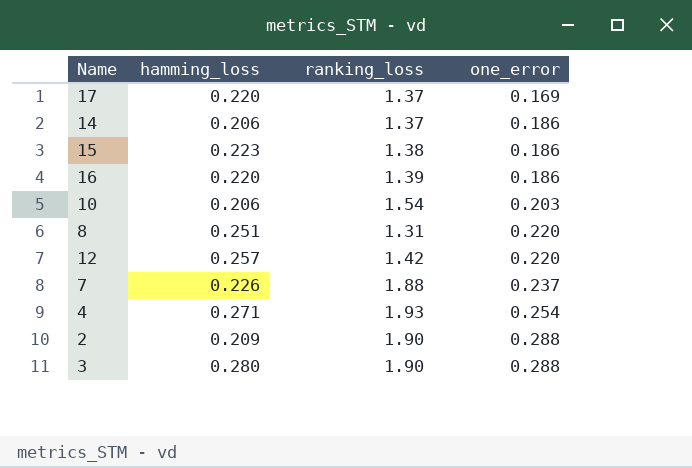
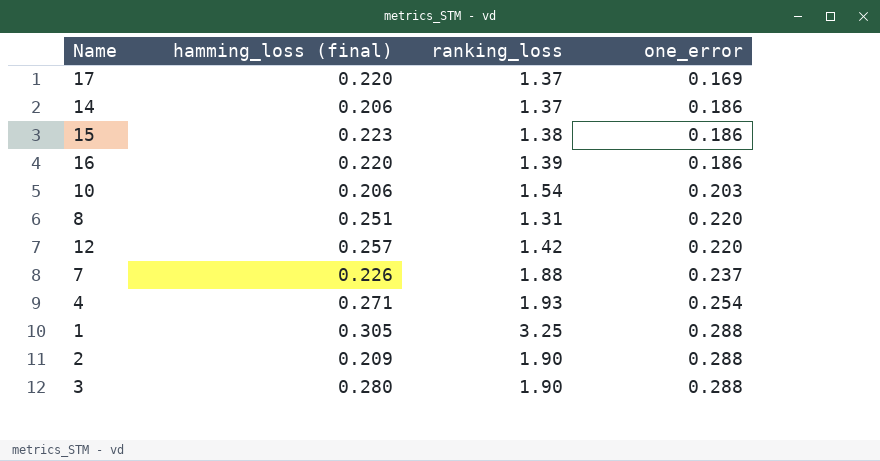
column name: hamming_loss -> hamming_loss (final)
row 1: none -> 0.305 | 3.25 | 0.288

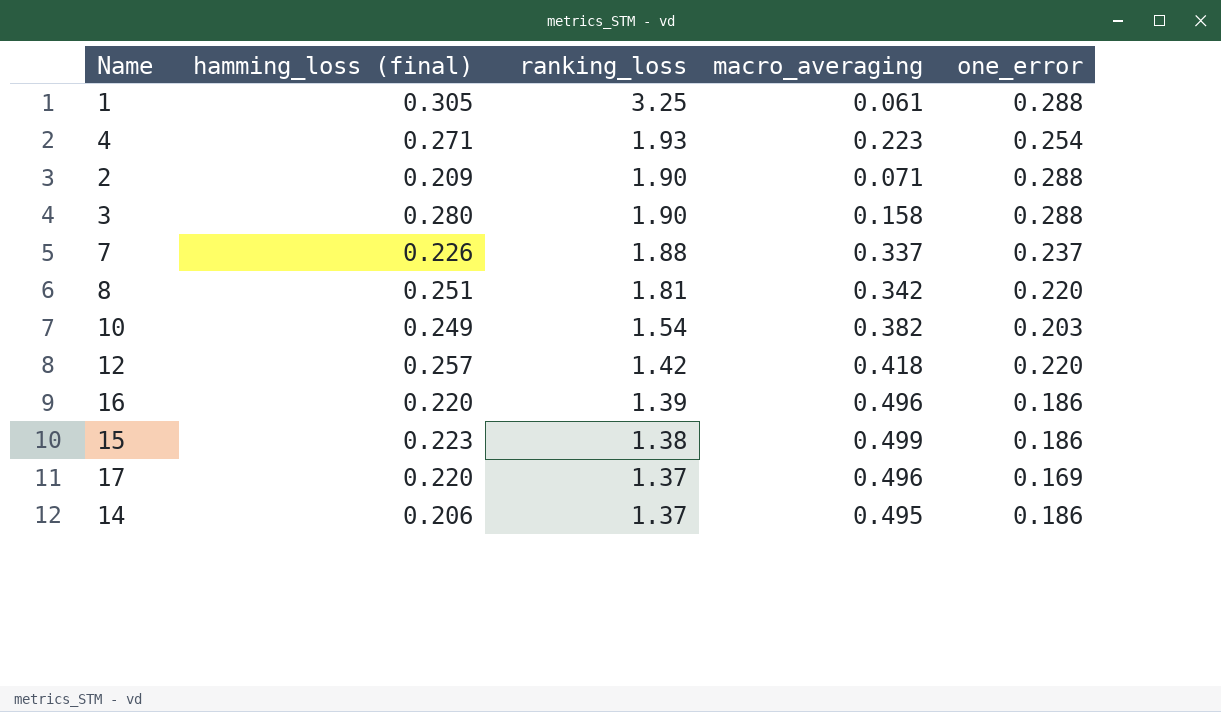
row order: one_error ascending -> ranking_loss descending
column macro_averaging | position: none -> 4
8 | ranking_loss: 1.31 -> 1.81
10 | hamming_loss (final): 0.206 -> 0.249

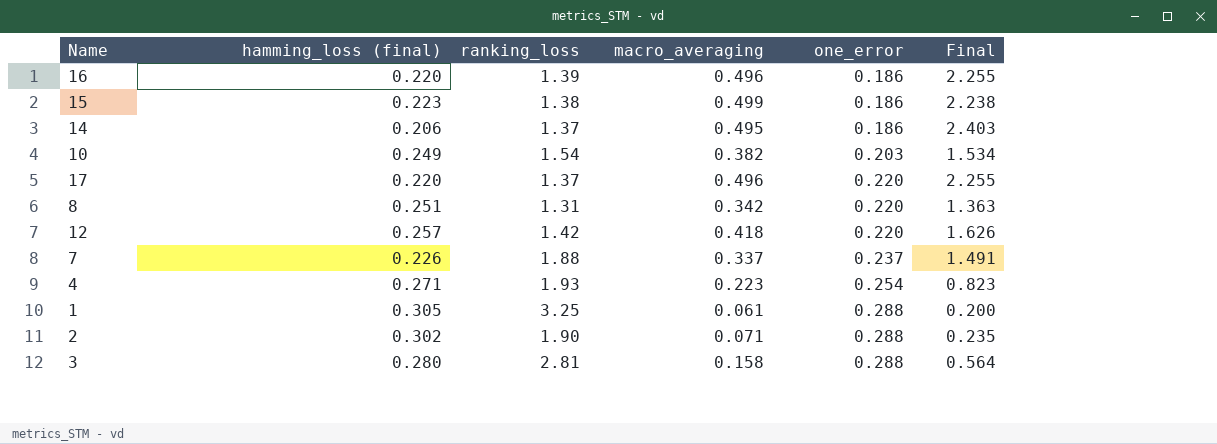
row order: ranking_loss descending -> one_error ascending
column Final | formula: none -> [macro_averaging] / [hamming_loss (final)]
17 | one_error: 0.169 -> 0.220
8 | ranking_loss: 1.81 -> 1.31
2 | hamming_loss (final): 0.209 -> 0.302
3 | ranking_loss: 1.90 -> 2.81

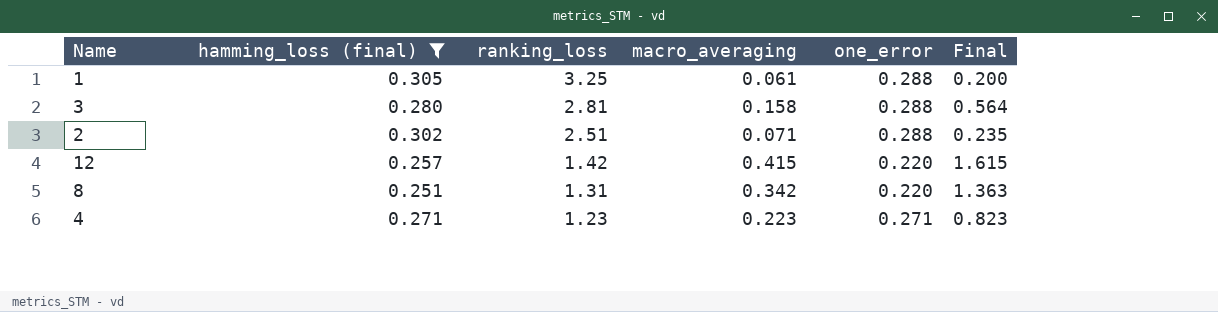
filter: none -> hamming_loss (final) >= 0.251
row order: one_error ascending -> ranking_loss descending
2 | ranking_loss: 1.90 -> 2.51
12 | macro_averaging: 0.418 -> 0.415
12 | Final: 1.626 -> 1.615
4 | ranking_loss: 1.93 -> 1.23
4 | one_error: 0.254 -> 0.271

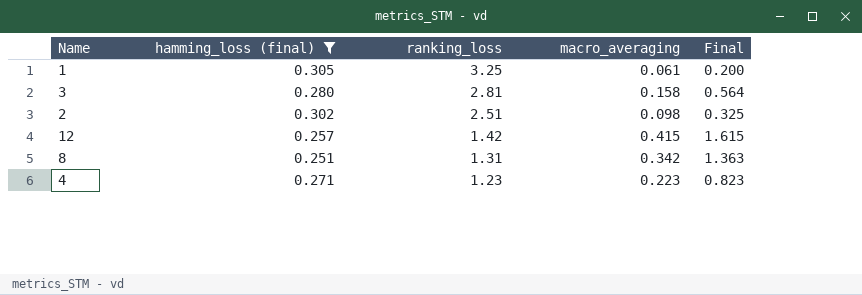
column one_error | position: 5 -> none
2 | macro_averaging: 0.071 -> 0.098
2 | Final: 0.235 -> 0.325

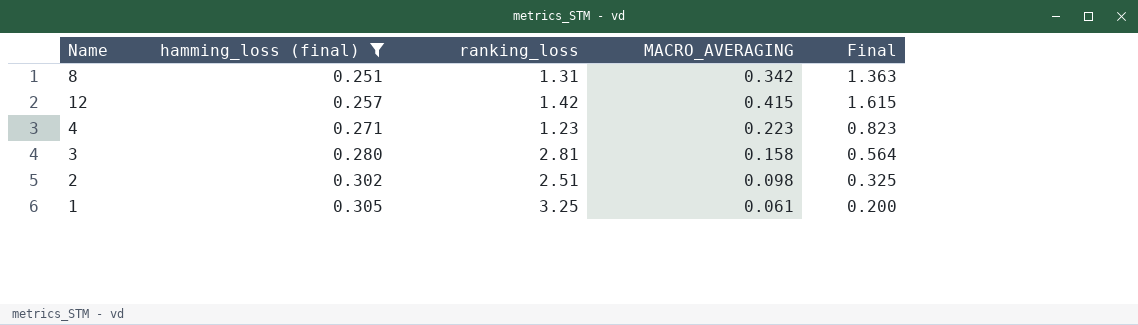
row order: ranking_loss descending -> hamming_loss (final) ascending
column name: macro_averaging -> MACRO_AVERAGING

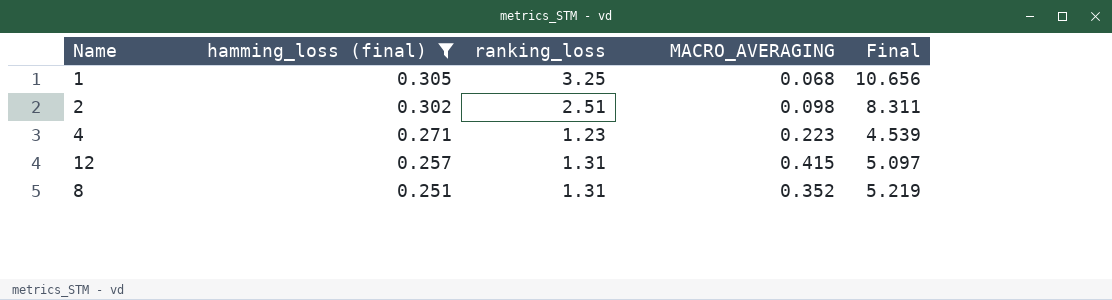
row order: hamming_loss (final) ascending -> hamming_loss (final) descending
column Final | formula: [MACRO_AVERAGING] / [hamming_loss (final)] -> [ranking_loss] / [hamming_loss (final)]
row 3: 0.280 | 2.81 | 0.158 | 0.564 -> none
1 | MACRO_AVERAGING: 0.061 -> 0.068
12 | ranking_loss: 1.42 -> 1.31
8 | MACRO_AVERAGING: 0.342 -> 0.352

